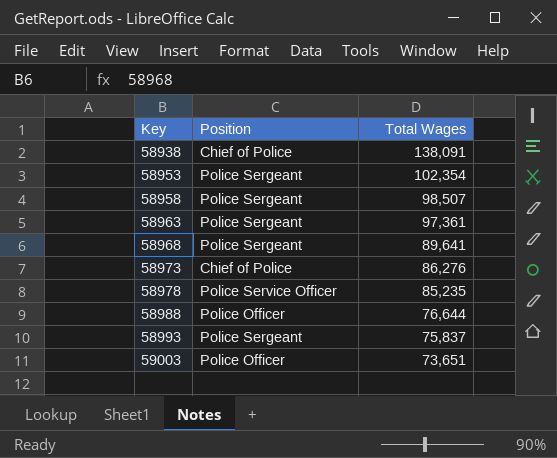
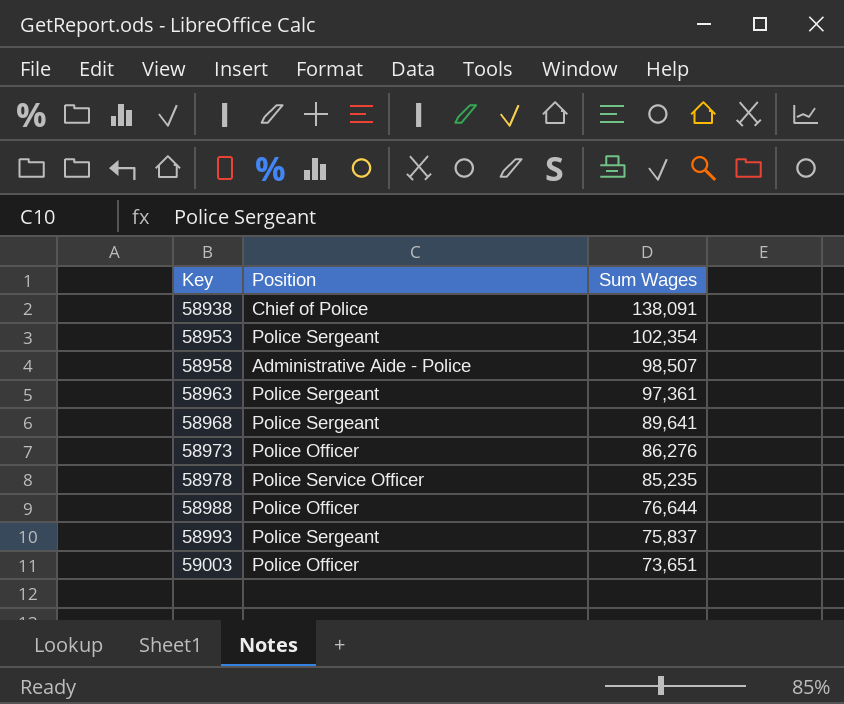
column name: Total Wages -> Sum Wages
58958 | Position: Police Sergeant -> Administrative Aide - Police
58973 | Position: Chief of Police -> Police Officer

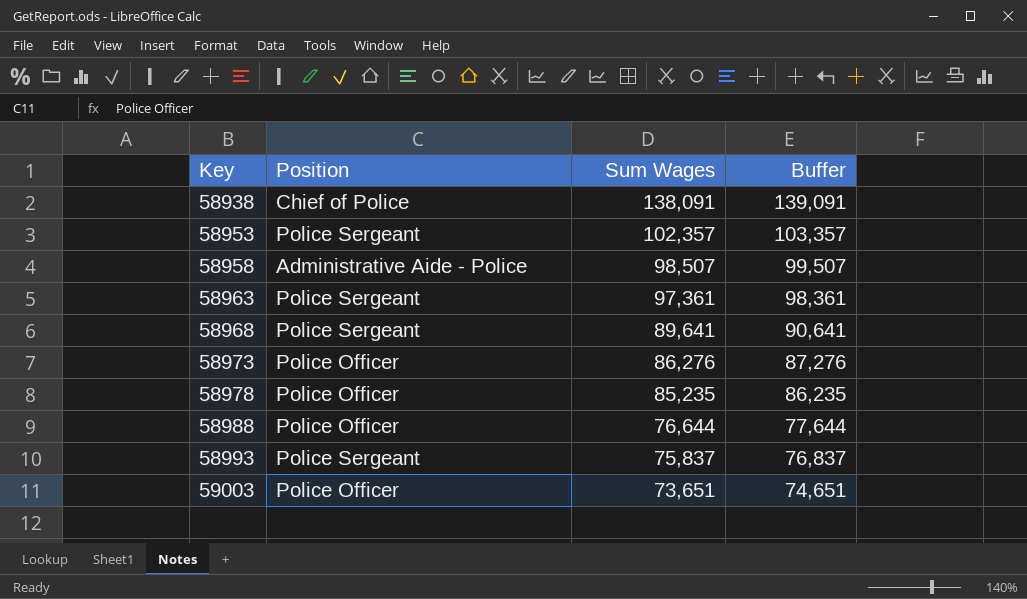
column Buffer | formula: none -> [Sum Wages] + 1000
58953 | Sum Wages: 102,354 -> 102,357
58978 | Position: Police Service Officer -> Police Officer

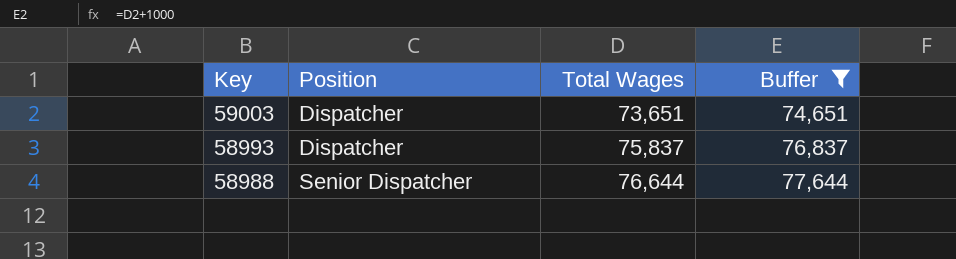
filter: none -> Buffer <= 77,644
row order: Key ascending -> Key descending
column name: Sum Wages -> Total Wages
59003 | Position: Police Officer -> Dispatcher
58993 | Position: Police Sergeant -> Dispatcher
58988 | Position: Police Officer -> Senior Dispatcher

